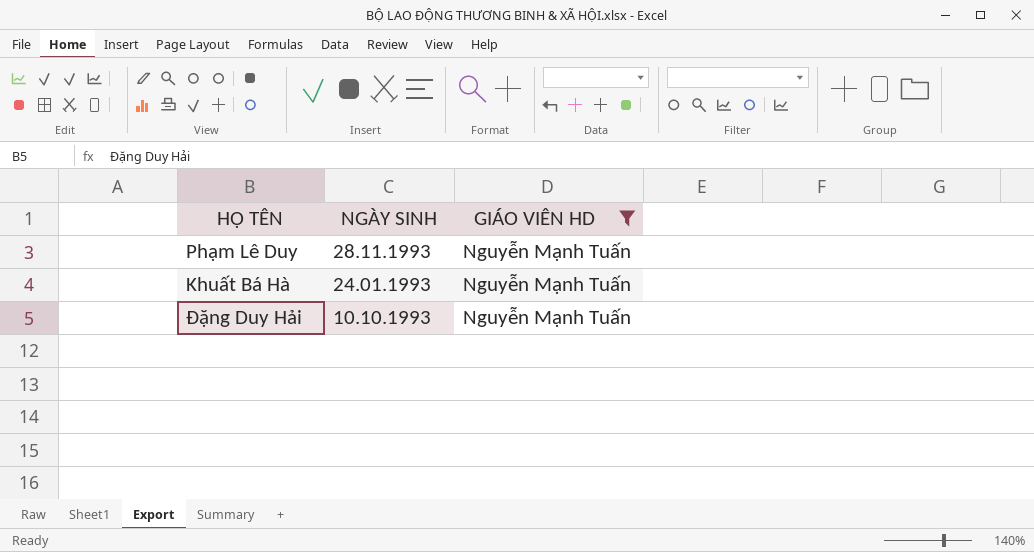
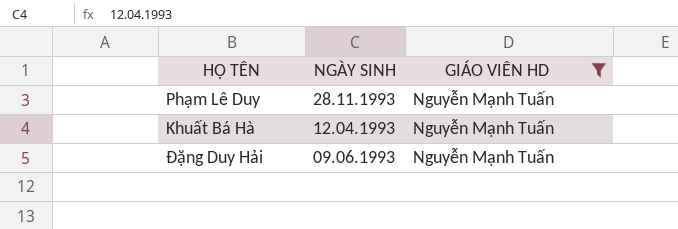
Khuất Bá Hà | NGÀY SINH: 24.01.1993 -> 12.04.1993
Đặng Duy Hải | NGÀY SINH: 10.10.1993 -> 09.06.1993

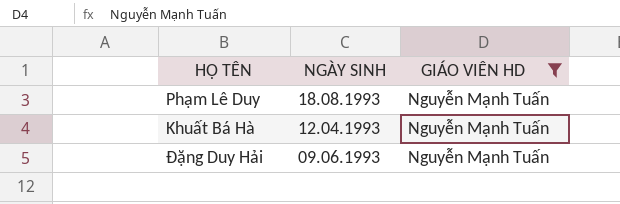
Phạm Lê Duy | NGÀY SINH: 28.11.1993 -> 18.08.1993

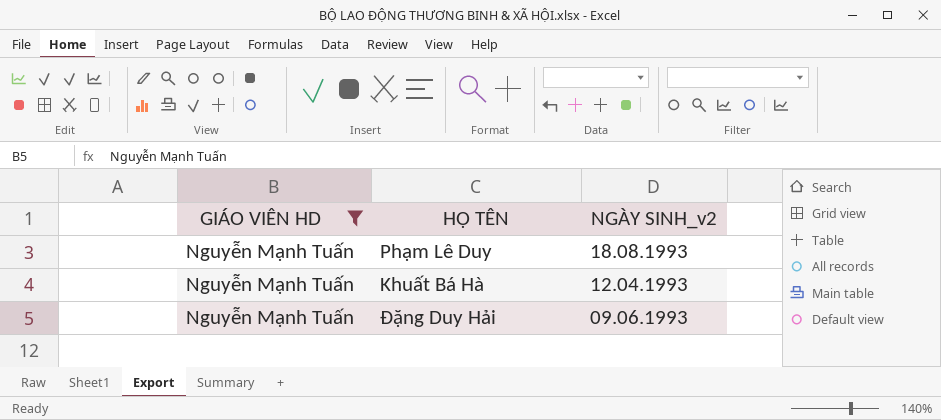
column GIÁO VIÊN HD | position: 3 -> 1
column name: NGÀY SINH -> NGÀY SINH_v2

